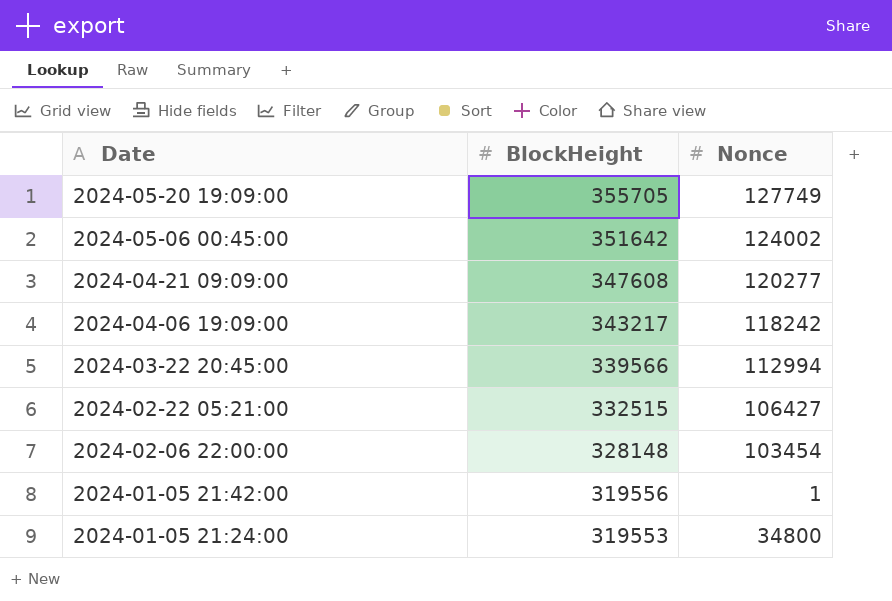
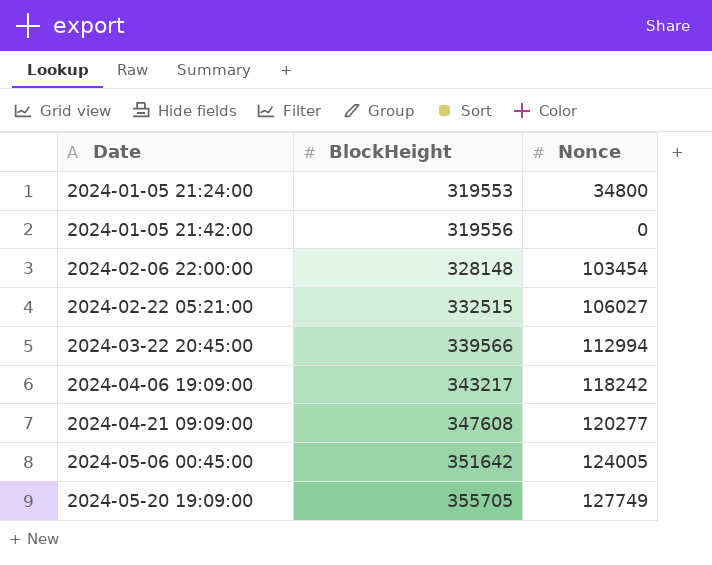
row order: Date descending -> Date ascending
2024-01-05 21:42:00 | Nonce: 1 -> 0
2024-02-22 05:21:00 | Nonce: 106427 -> 106027
2024-05-06 00:45:00 | Nonce: 124002 -> 124005

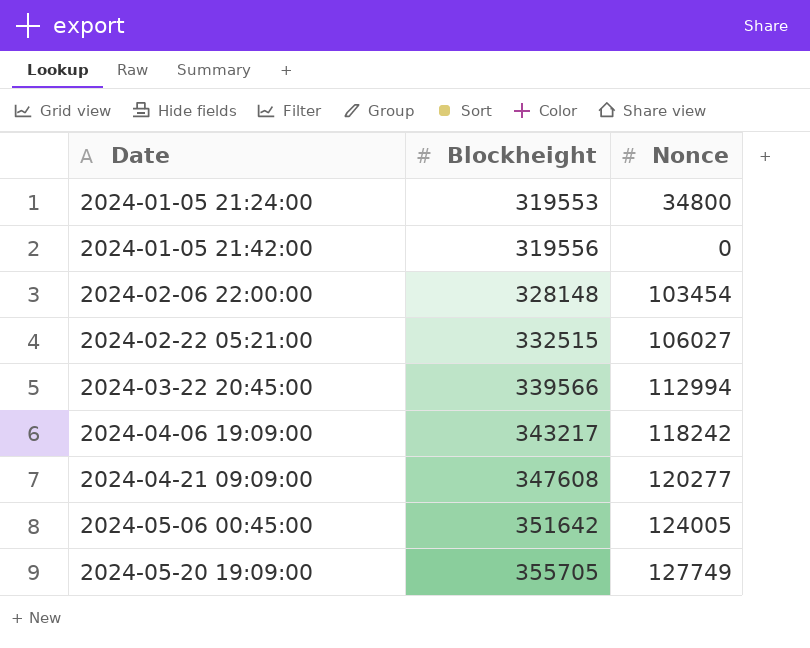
column name: BlockHeight -> Blockheight

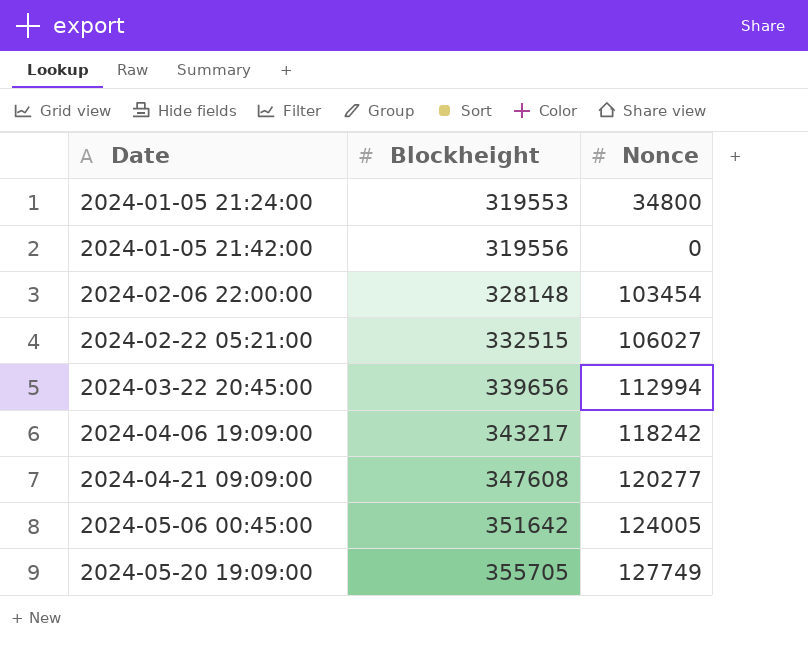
2024-03-22 20:45:00 | Blockheight: 339566 -> 339656

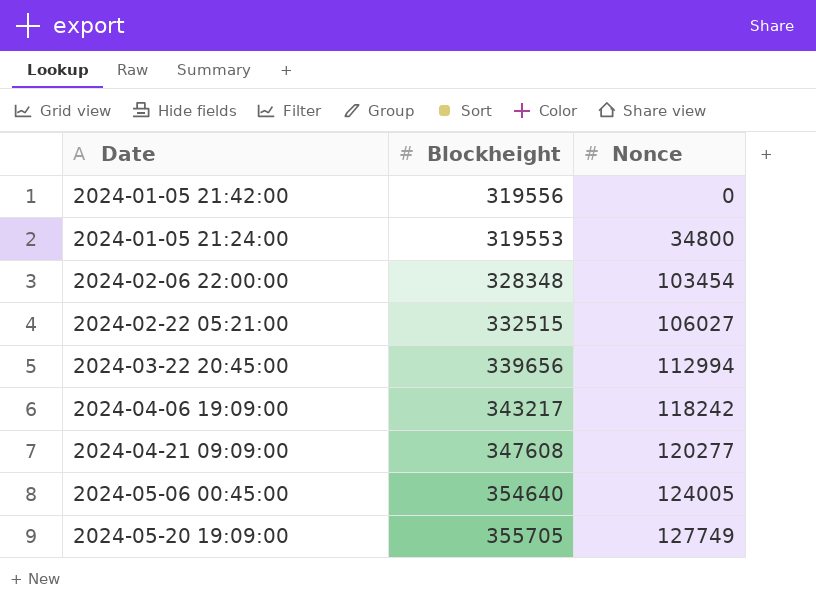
row order: Date ascending -> Nonce ascending
2024-02-06 22:00:00 | Blockheight: 328148 -> 328348
2024-05-06 00:45:00 | Blockheight: 351642 -> 354640

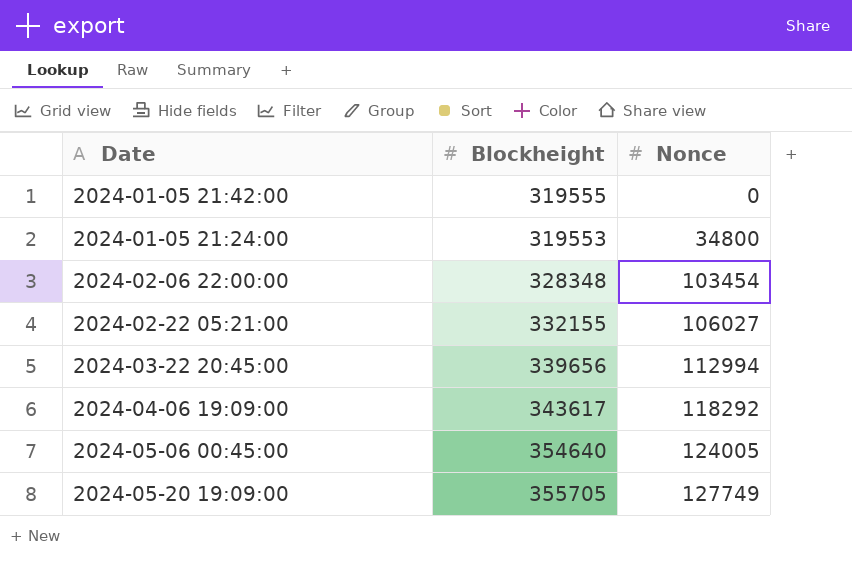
row 2024-04-21 09:09:00: 347608 | 120277 -> none
2024-01-05 21:42:00 | Blockheight: 319556 -> 319555
2024-02-22 05:21:00 | Blockheight: 332515 -> 332155
2024-04-06 19:09:00 | Blockheight: 343217 -> 343617
2024-04-06 19:09:00 | Nonce: 118242 -> 118292

